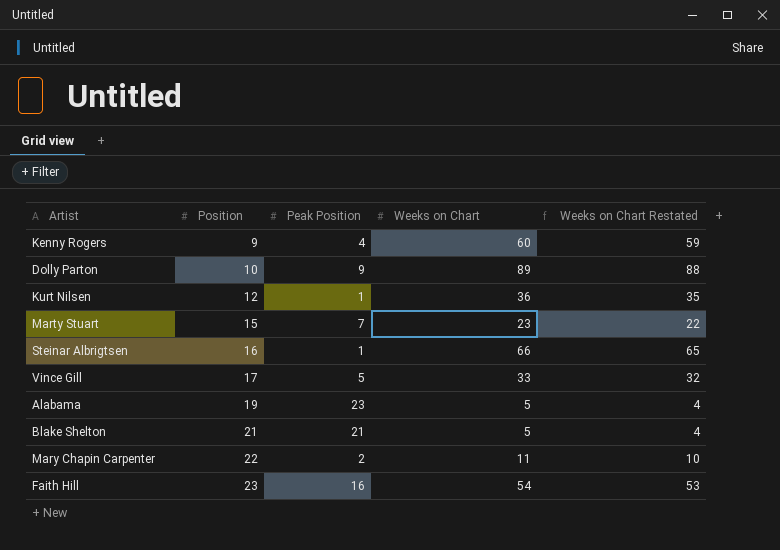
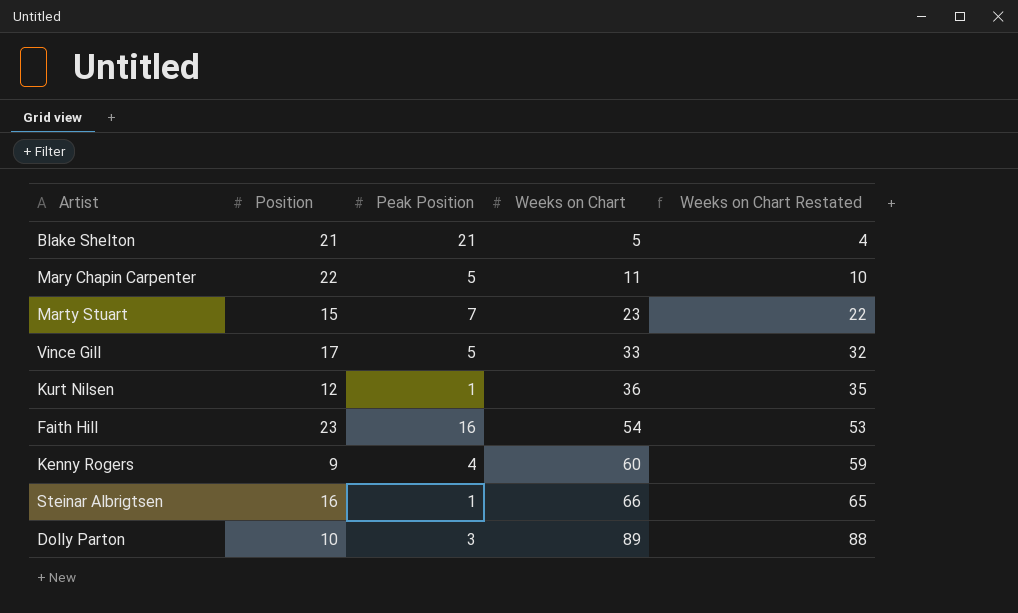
row order: Position ascending -> Weeks on Chart ascending
row Alabama: 19 | 23 | 5 | 4 -> none
Mary Chapin Carpenter | Peak Position: 2 -> 5
Dolly Parton | Peak Position: 9 -> 3

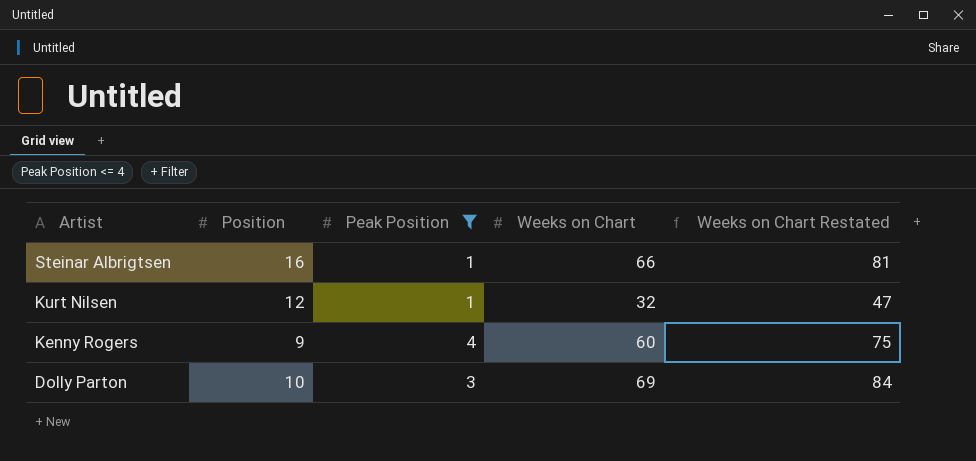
filter: none -> Peak Position <= 4
row order: Weeks on Chart ascending -> Artist descending
column Weeks on Chart Restated | formula: [Weeks on Chart] - 1 -> [Weeks on Chart] + 15
Kurt Nilsen | Weeks on Chart: 36 -> 32
Dolly Parton | Weeks on Chart: 89 -> 69

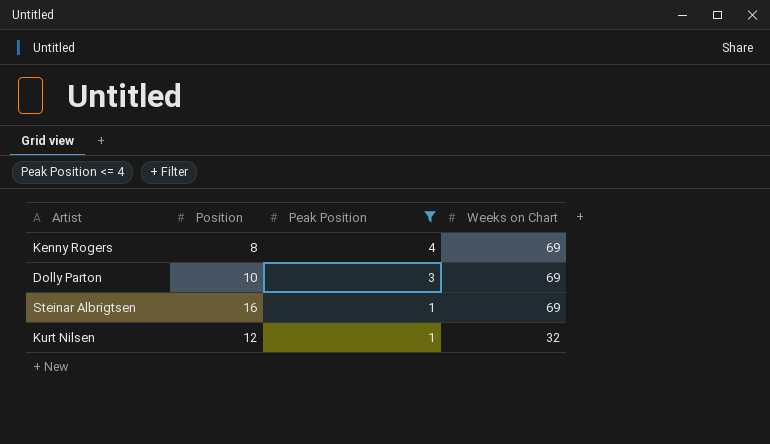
row order: Artist descending -> Peak Position descending
column Weeks on Chart Restated | formula: [Weeks on Chart] + 15 -> none
Kenny Rogers | Position: 9 -> 8
Kenny Rogers | Weeks on Chart: 60 -> 69
Steinar Albrigtsen | Weeks on Chart: 66 -> 69

